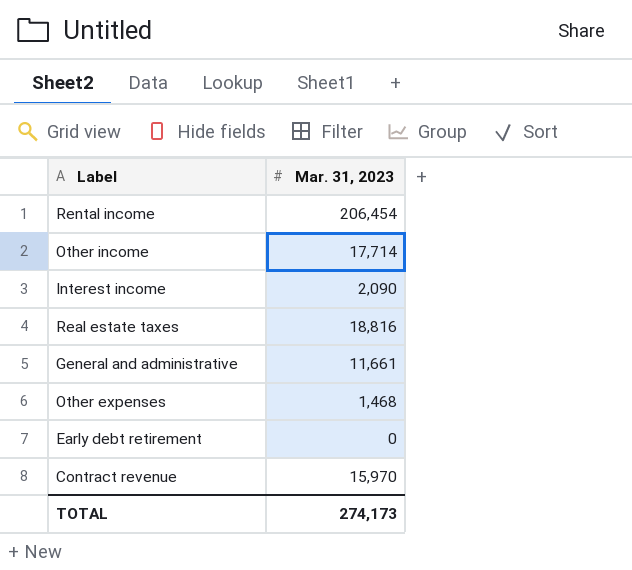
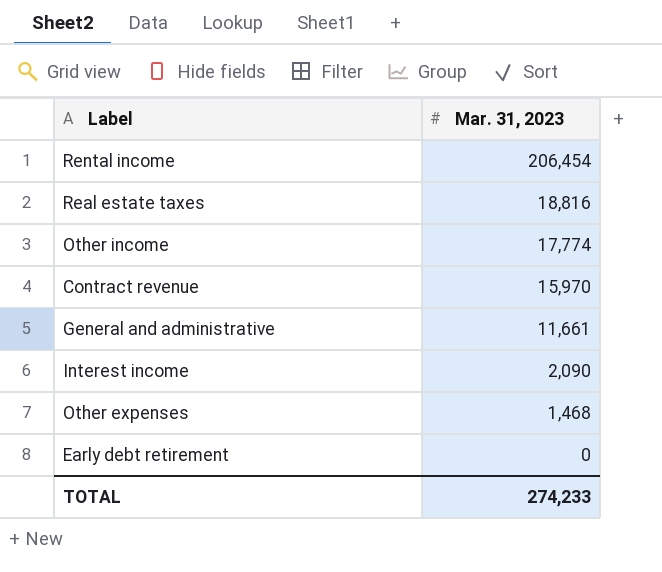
row order: none -> Mar. 31, 2023 descending
Other income | Mar. 31, 2023: 17,714 -> 17,774
TOTAL | Mar. 31, 2023: 274,173 -> 274,233

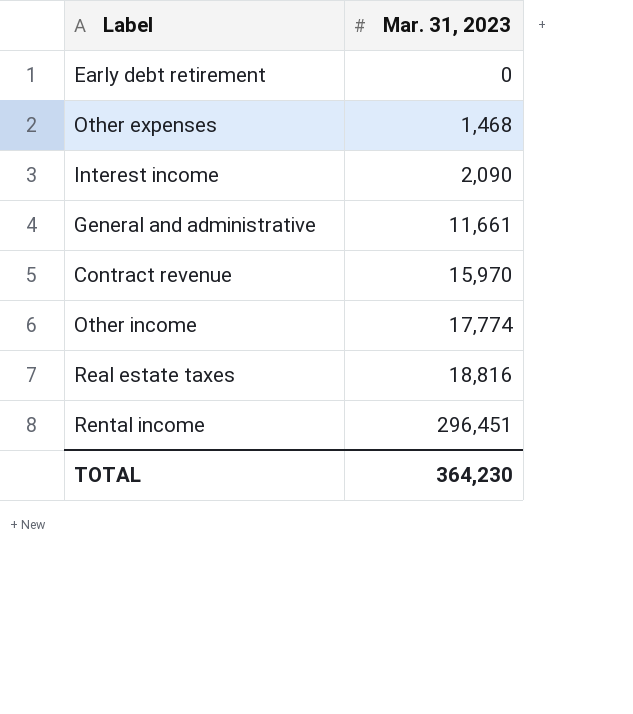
row order: Mar. 31, 2023 descending -> Mar. 31, 2023 ascending
Rental income | Mar. 31, 2023: 206,454 -> 296,451
TOTAL | Mar. 31, 2023: 274,233 -> 364,230

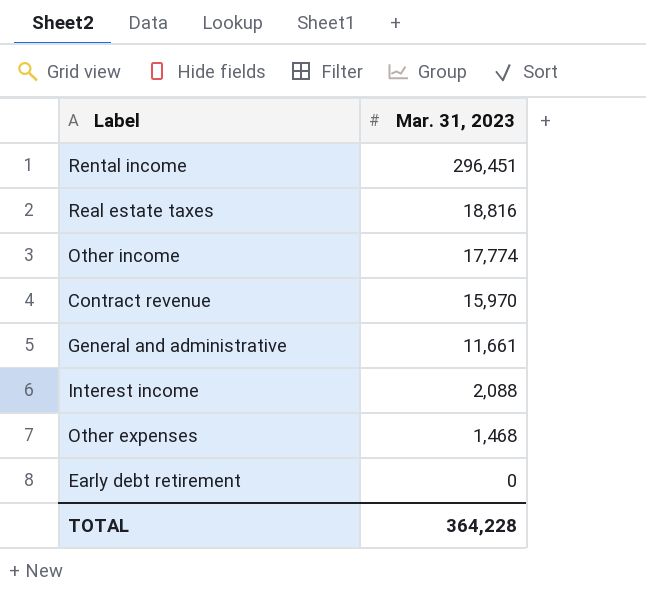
row order: Mar. 31, 2023 ascending -> Mar. 31, 2023 descending
Interest income | Mar. 31, 2023: 2,090 -> 2,088
TOTAL | Mar. 31, 2023: 364,230 -> 364,228

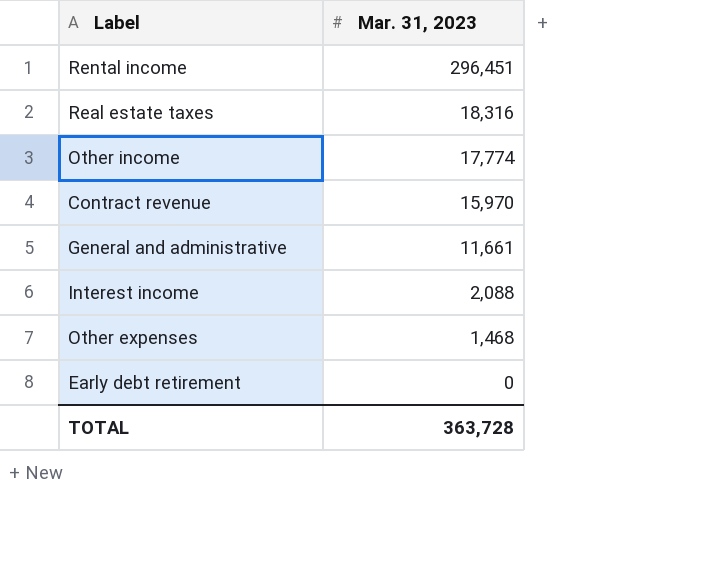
Real estate taxes | Mar. 31, 2023: 18,816 -> 18,316
TOTAL | Mar. 31, 2023: 364,228 -> 363,728

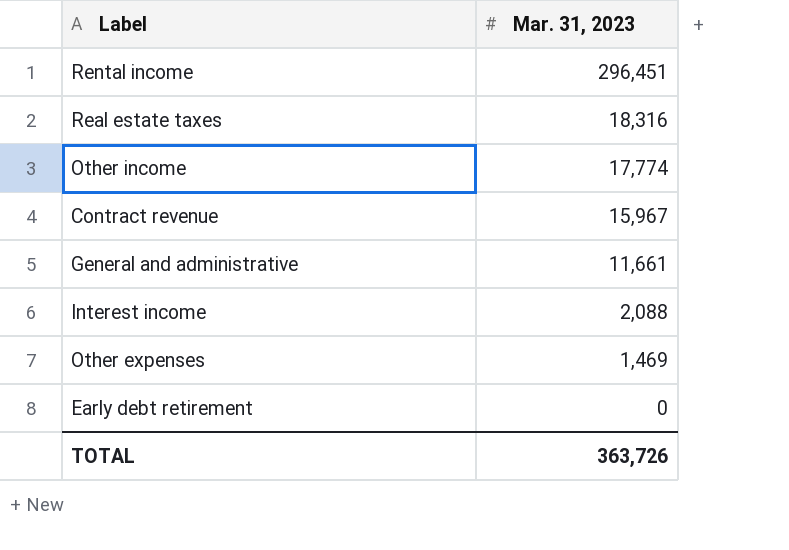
Contract revenue | Mar. 31, 2023: 15,970 -> 15,967
Other expenses | Mar. 31, 2023: 1,468 -> 1,469
TOTAL | Mar. 31, 2023: 363,728 -> 363,726

